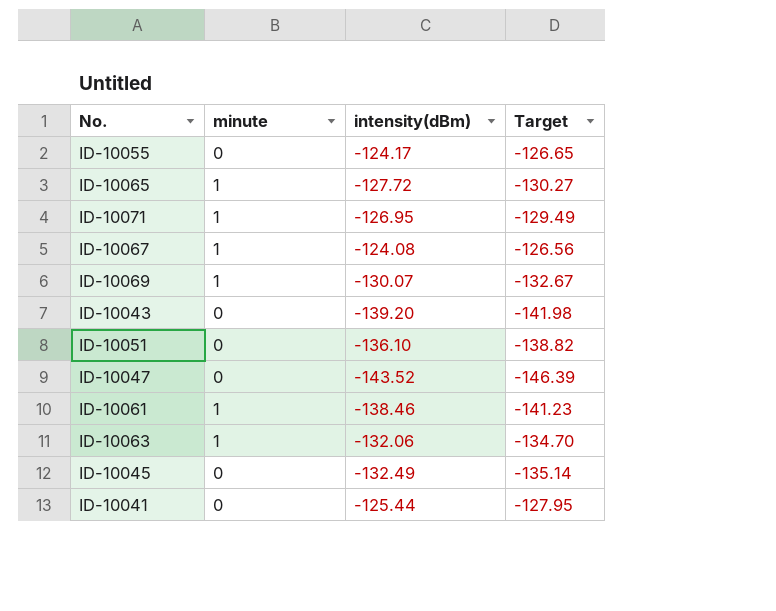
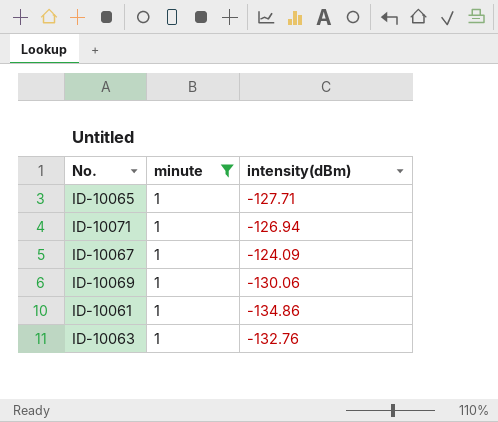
filter: none -> minute = 1
column Target | formula: [intensity(dBm)] * 1.02 -> none
ID-10065 | intensity(dBm): -127.72 -> -127.71
ID-10071 | intensity(dBm): -126.95 -> -126.94
ID-10067 | intensity(dBm): -124.08 -> -124.09
ID-10069 | intensity(dBm): -130.07 -> -130.06
ID-10061 | intensity(dBm): -138.46 -> -134.86
ID-10063 | intensity(dBm): -132.06 -> -132.76

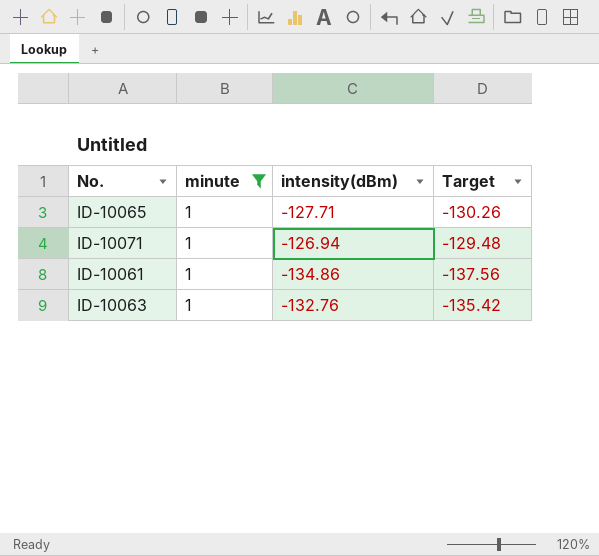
column Target | formula: none -> [intensity(dBm)] * 1.02
row ID-10067: 1 | -124.09 -> none
row ID-10069: 1 | -130.06 -> none

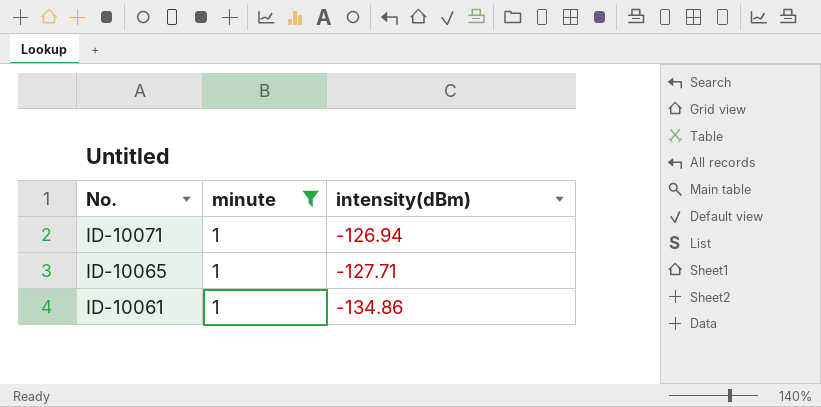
row order: none -> No. descending
column Target | formula: [intensity(dBm)] * 1.02 -> none
row ID-10063: 1 | -132.76 | -135.42 -> none

